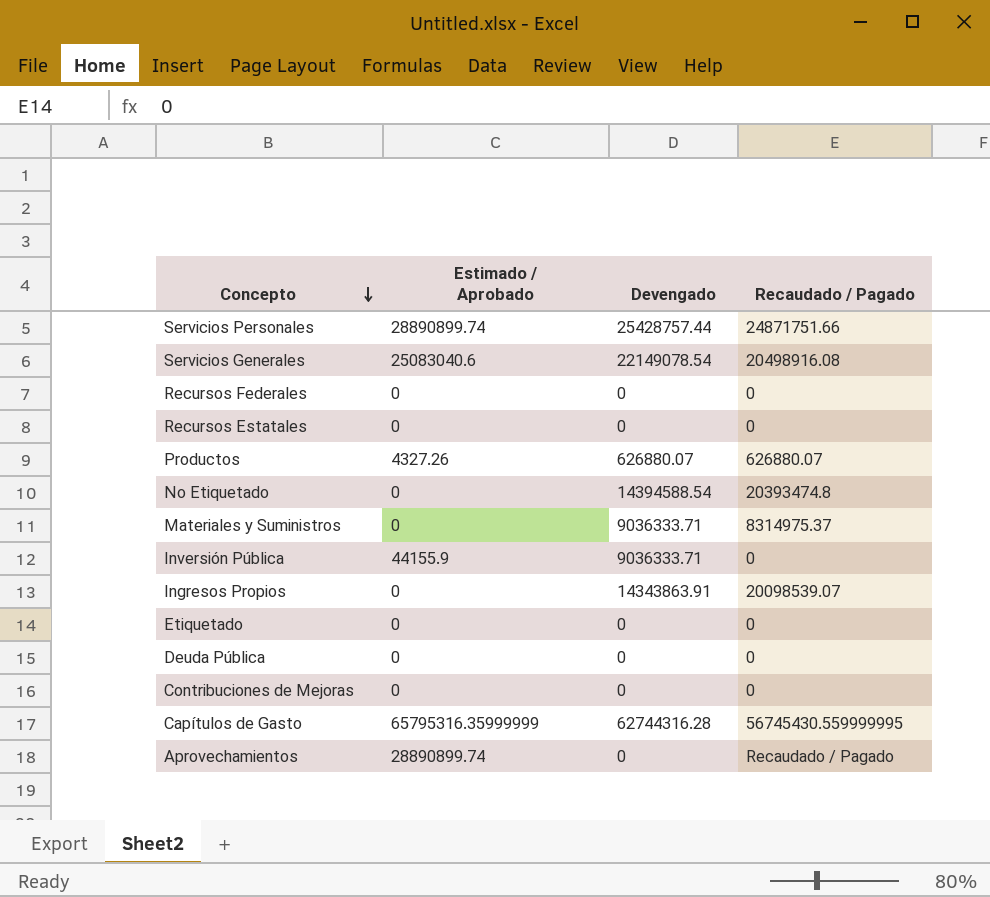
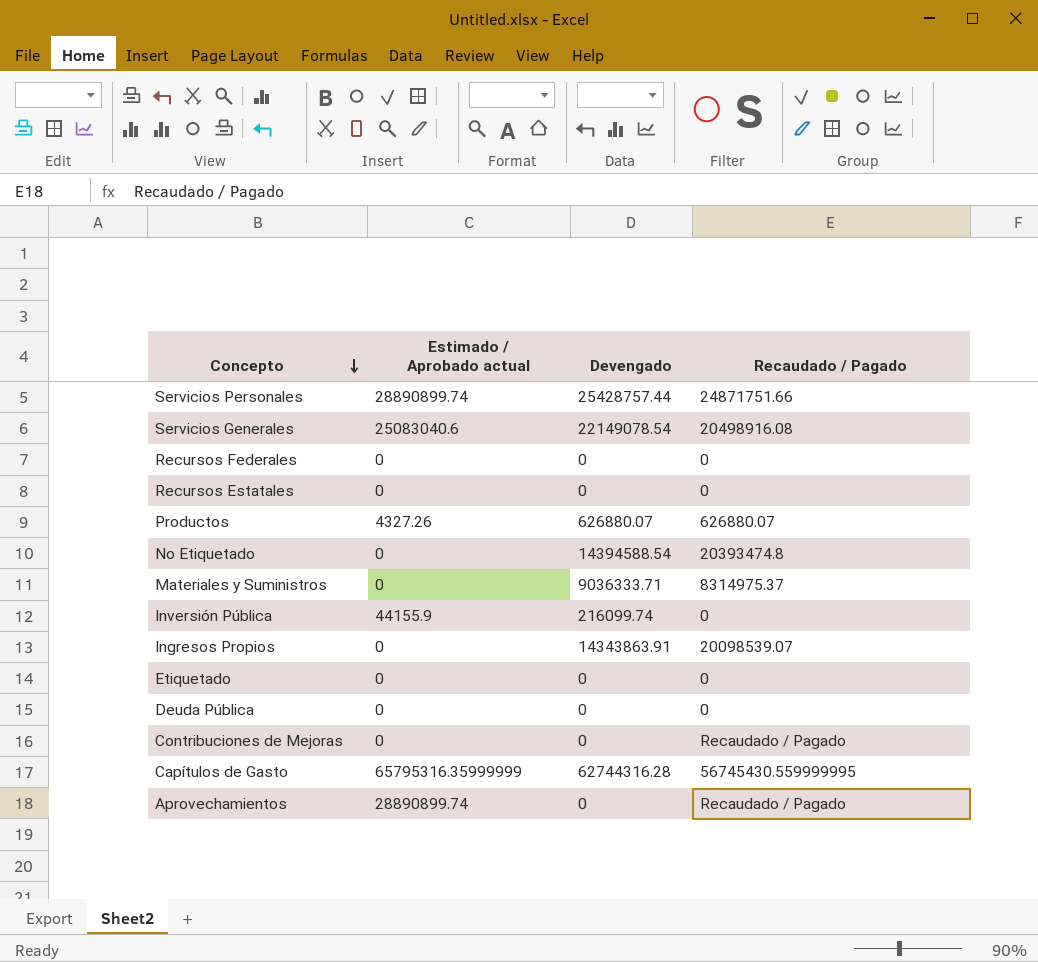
column name: Estimado / Aprobado -> Estimado / Aprobado actual
Inversión Pública | Devengado: 9036333.71 -> 216099.74
Contribuciones de Mejoras | Recaudado / Pagado: 0 -> Recaudado / Pagado

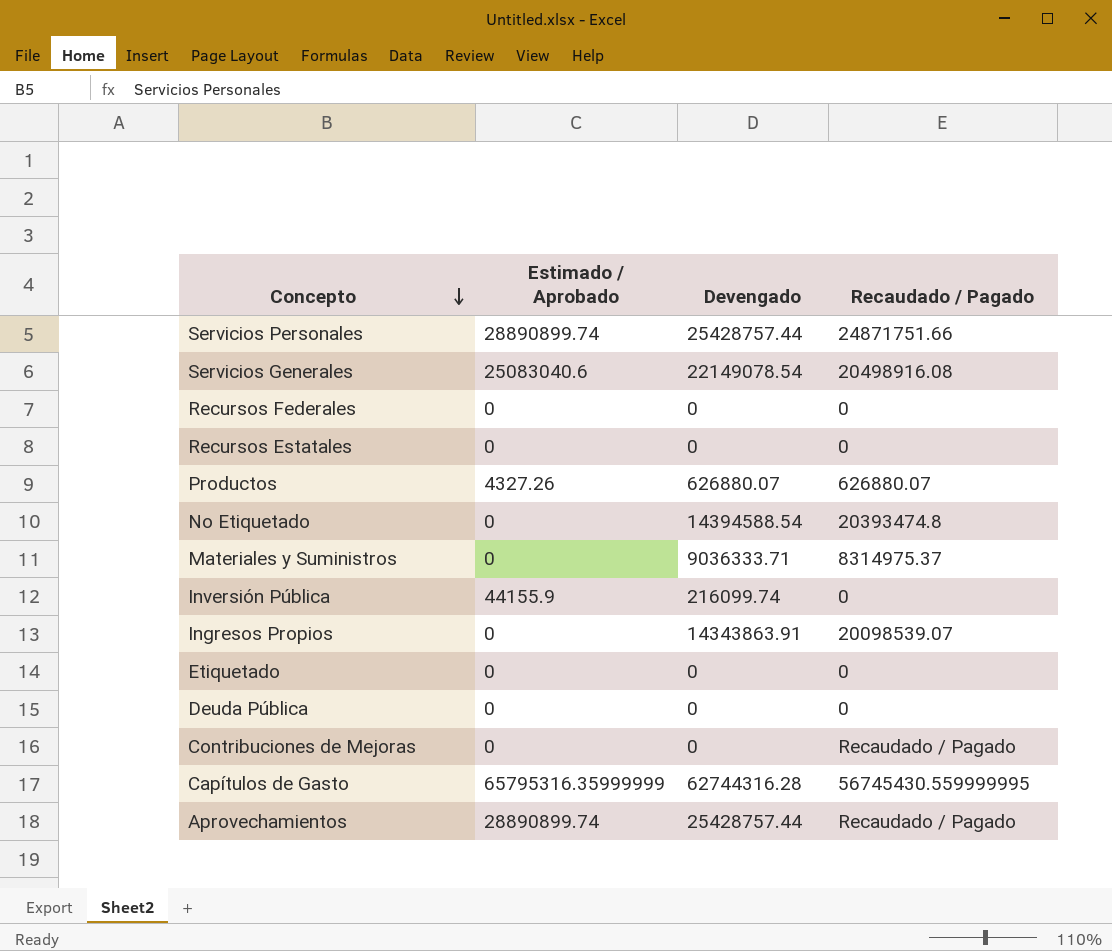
column name: Estimado / Aprobado actual -> Estimado / Aprobado
Aprovechamientos | Devengado: 0 -> 25428757.44

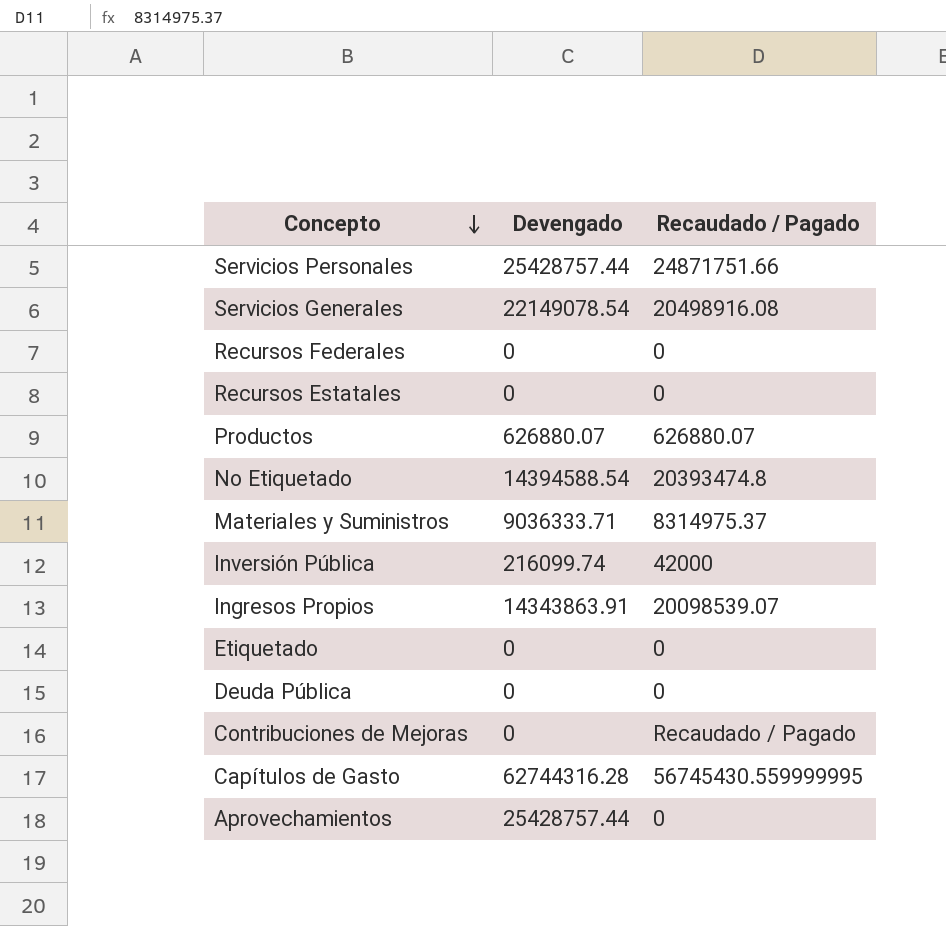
column Estimado / Aprobado | position: 2 -> none
Inversión Pública | Recaudado / Pagado: 0 -> 42000
Aprovechamientos | Recaudado / Pagado: Recaudado / Pagado -> 0

